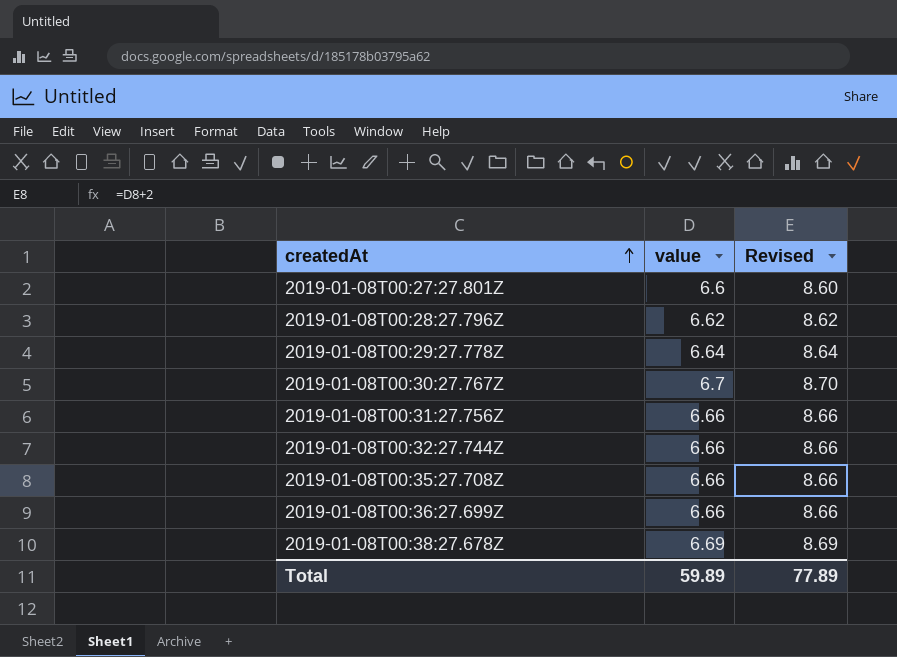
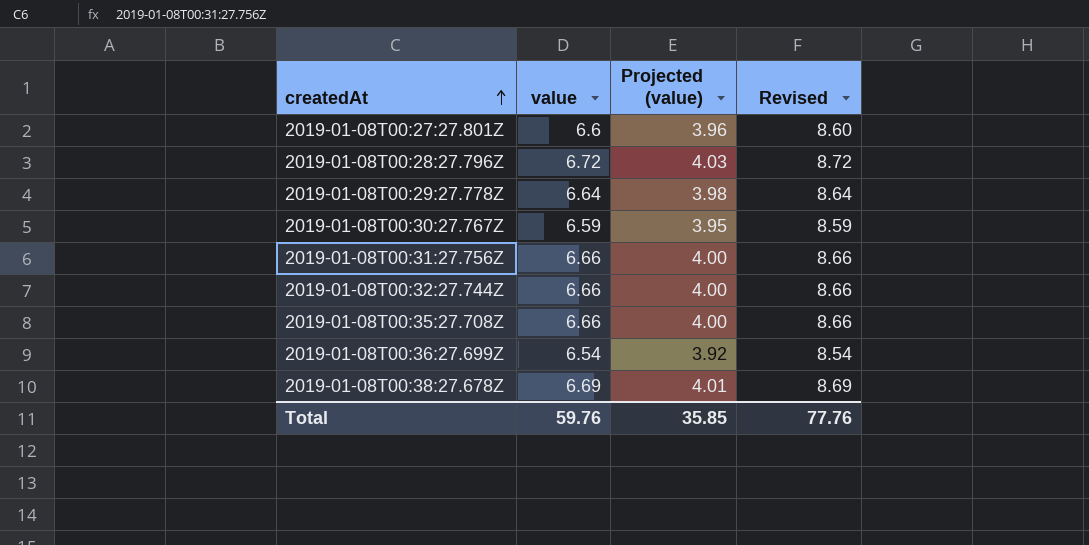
column Projected (value) | formula: none -> [value] * 0.6
2019-01-08T00:28:27.796Z | value: 6.62 -> 6.72
2019-01-08T00:28:27.796Z | Revised: 8.62 -> 8.72
2019-01-08T00:30:27.767Z | value: 6.7 -> 6.59
2019-01-08T00:30:27.767Z | Revised: 8.70 -> 8.59
2019-01-08T00:36:27.699Z | value: 6.66 -> 6.54
2019-01-08T00:36:27.699Z | Revised: 8.66 -> 8.54
Total | value: 59.89 -> 59.76
Total | Revised: 77.89 -> 77.76

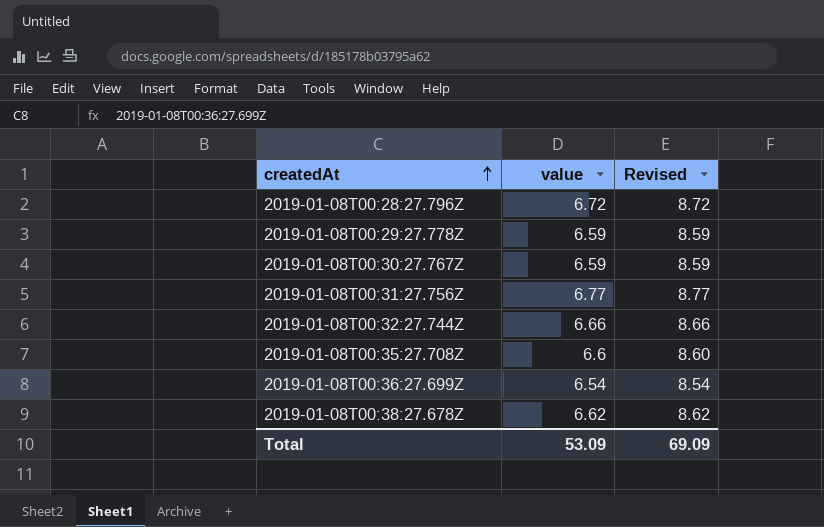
column Projected (value) | formula: [value] * 0.6 -> none
row 2019-01-08T00:27:27.801Z: 6.6 | 3.96 | 8.60 -> none
2019-01-08T00:29:27.778Z | value: 6.64 -> 6.59
2019-01-08T00:29:27.778Z | Revised: 8.64 -> 8.59
2019-01-08T00:31:27.756Z | value: 6.66 -> 6.77
2019-01-08T00:31:27.756Z | Revised: 8.66 -> 8.77
2019-01-08T00:35:27.708Z | value: 6.66 -> 6.6
2019-01-08T00:35:27.708Z | Revised: 8.66 -> 8.60
2019-01-08T00:38:27.678Z | value: 6.69 -> 6.62
2019-01-08T00:38:27.678Z | Revised: 8.69 -> 8.62
Total | value: 59.76 -> 53.09
Total | Revised: 77.76 -> 69.09

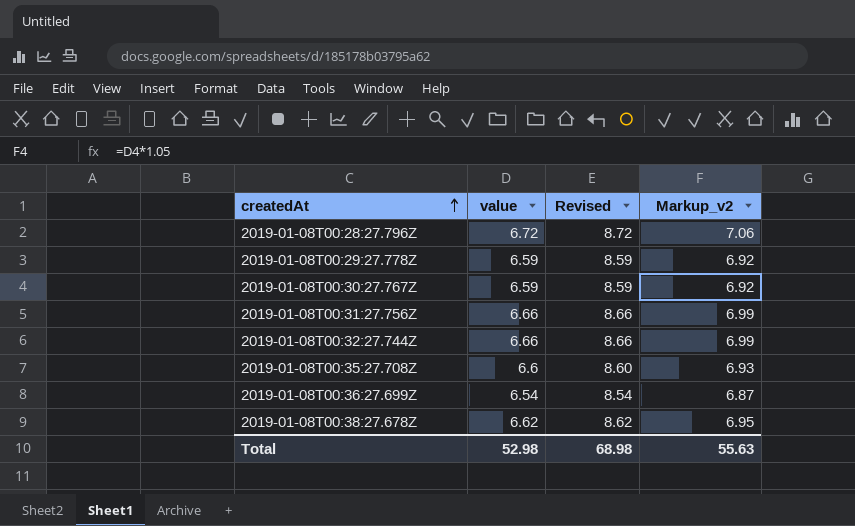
column Markup_v2 | formula: none -> [value] * 1.05
2019-01-08T00:31:27.756Z | value: 6.77 -> 6.66
2019-01-08T00:31:27.756Z | Revised: 8.77 -> 8.66
Total | value: 53.09 -> 52.98
Total | Revised: 69.09 -> 68.98

